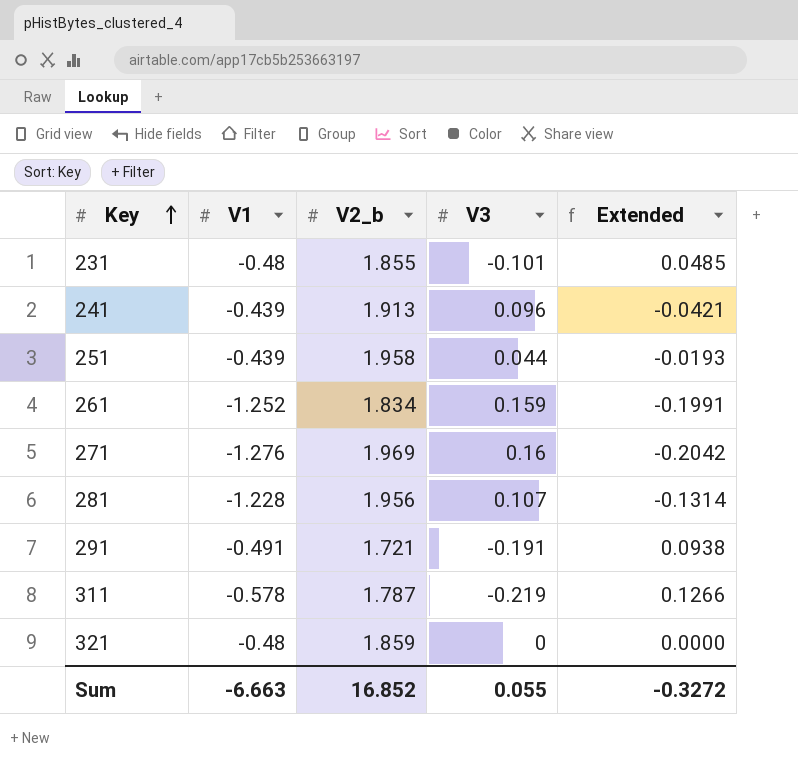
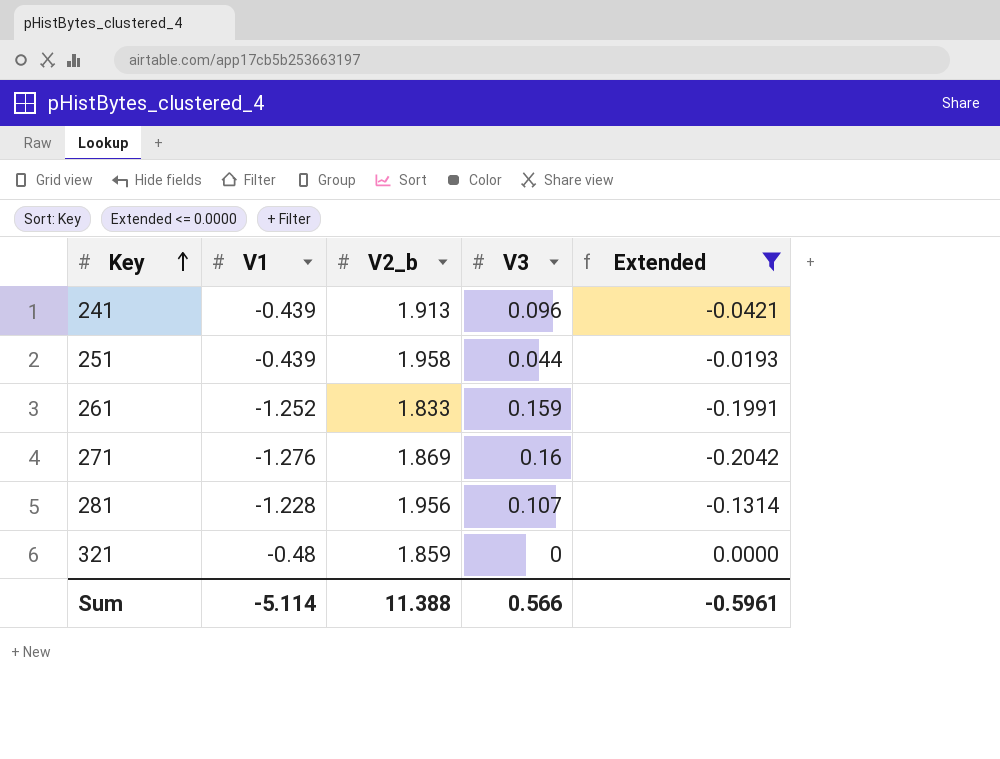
filter: none -> Extended <= 0.0000
261 | V2_b: 1.834 -> 1.833
271 | V2_b: 1.969 -> 1.869
Sum | V1: -6.663 -> -5.114
Sum | V2_b: 16.852 -> 11.388
Sum | V3: 0.055 -> 0.566
Sum | Extended: -0.3272 -> -0.5961

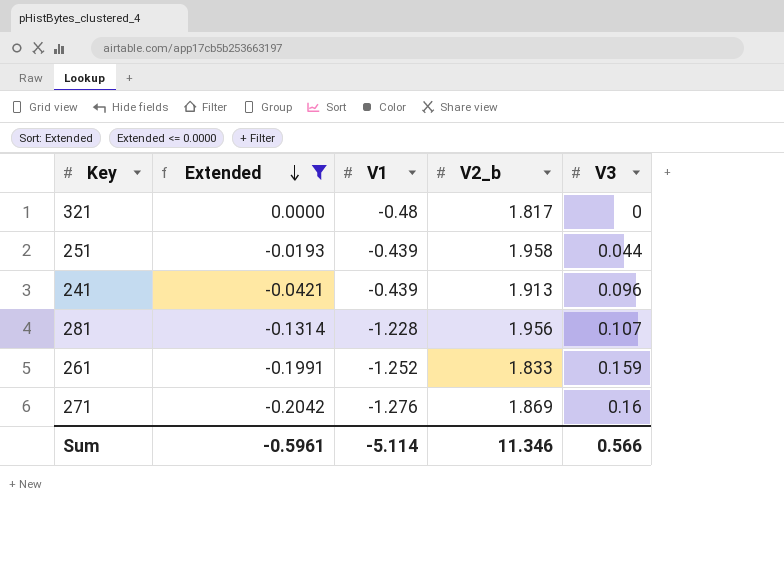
row order: Key ascending -> Extended descending
column Extended | position: 5 -> 2
321 | V2_b: 1.859 -> 1.817
Sum | V2_b: 11.388 -> 11.346

